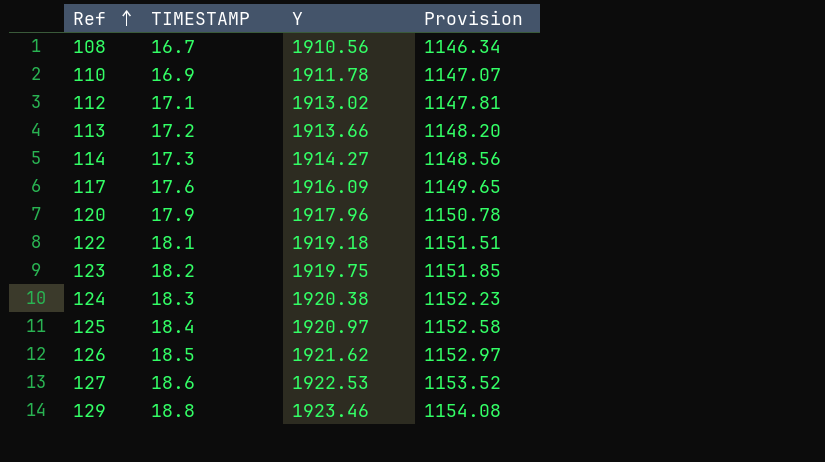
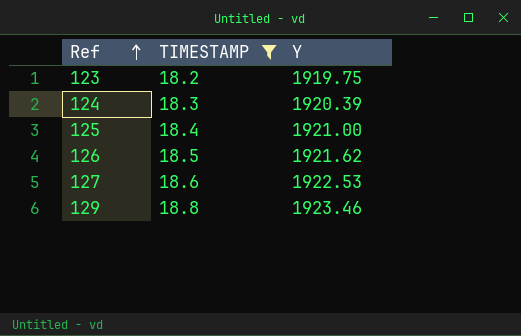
filter: none -> TIMESTAMP >= 18.2
column Provision | formula: [Y] * 0.6 -> none
124 | Y: 1920.38 -> 1920.39
125 | Y: 1920.97 -> 1921.00

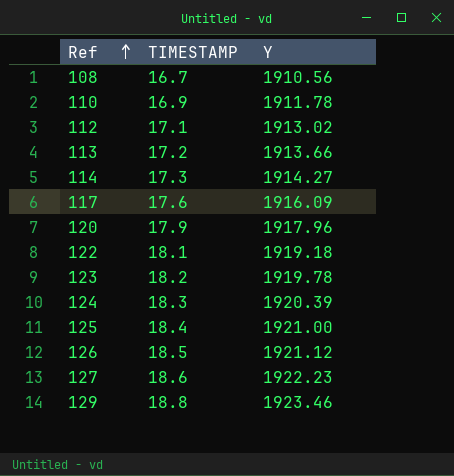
filter: TIMESTAMP >= 18.2 -> none
123 | Y: 1919.75 -> 1919.78
126 | Y: 1921.62 -> 1921.12
127 | Y: 1922.53 -> 1922.23

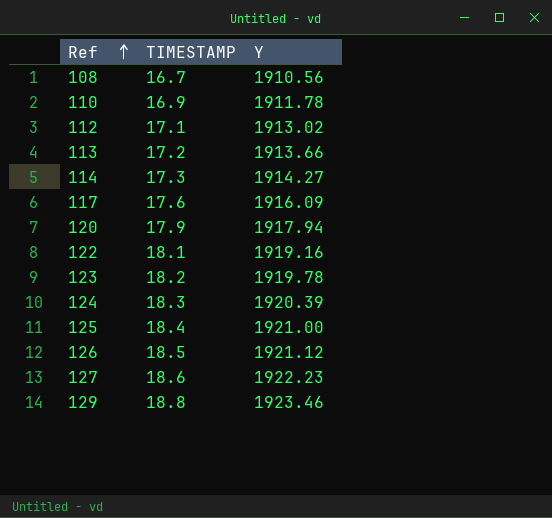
120 | Y: 1917.96 -> 1917.94
122 | Y: 1919.18 -> 1919.16

